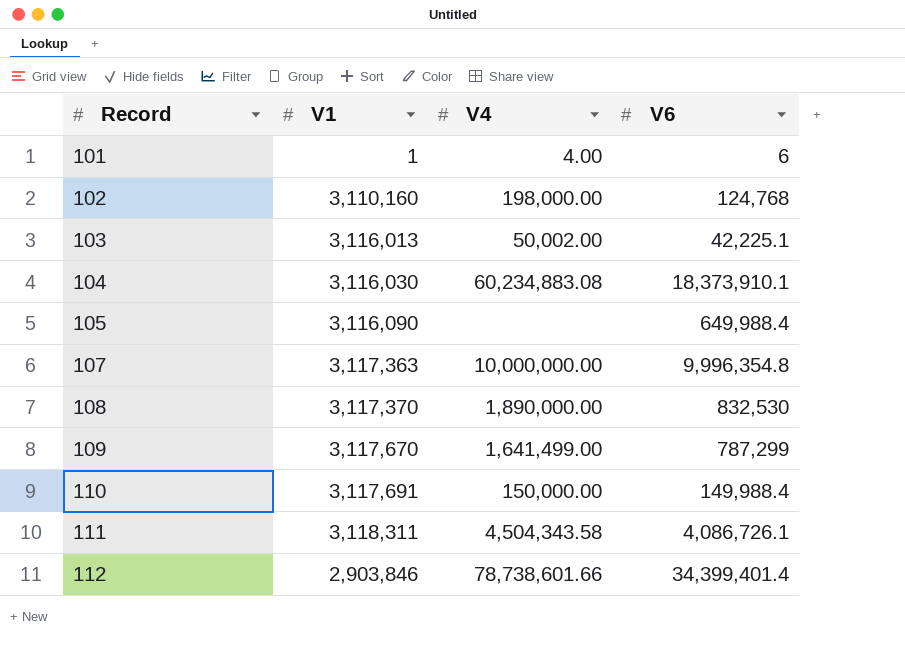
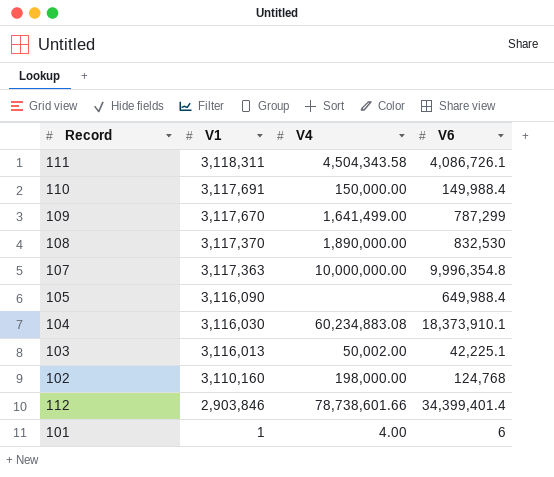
row order: Record ascending -> V1 descending

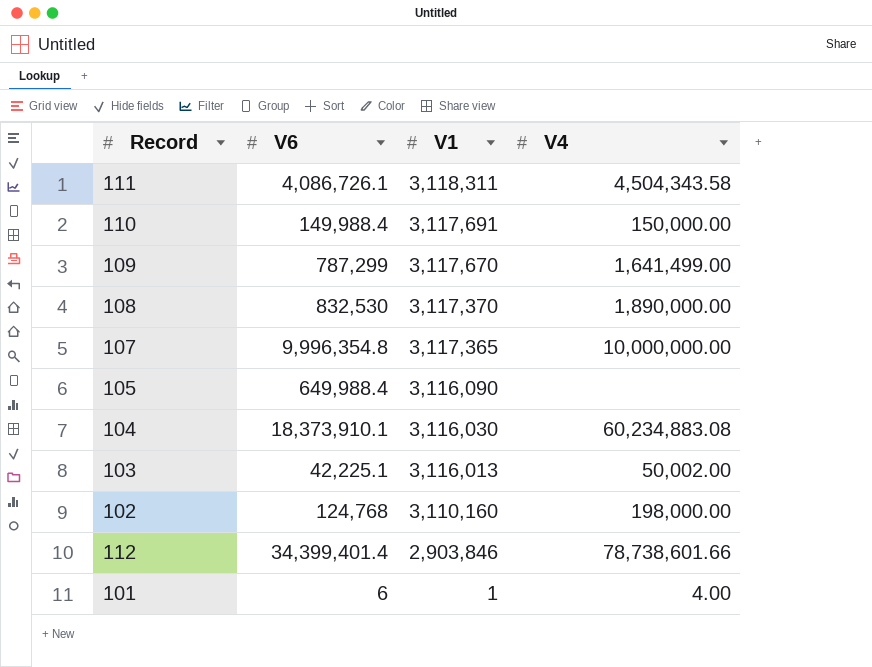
column V6 | position: 4 -> 2
107 | V1: 3,117,363 -> 3,117,365

